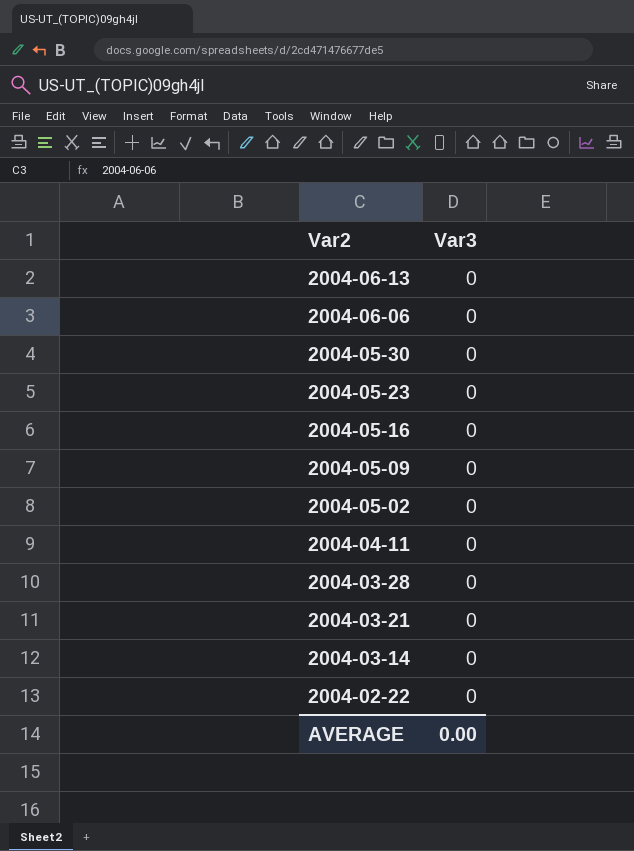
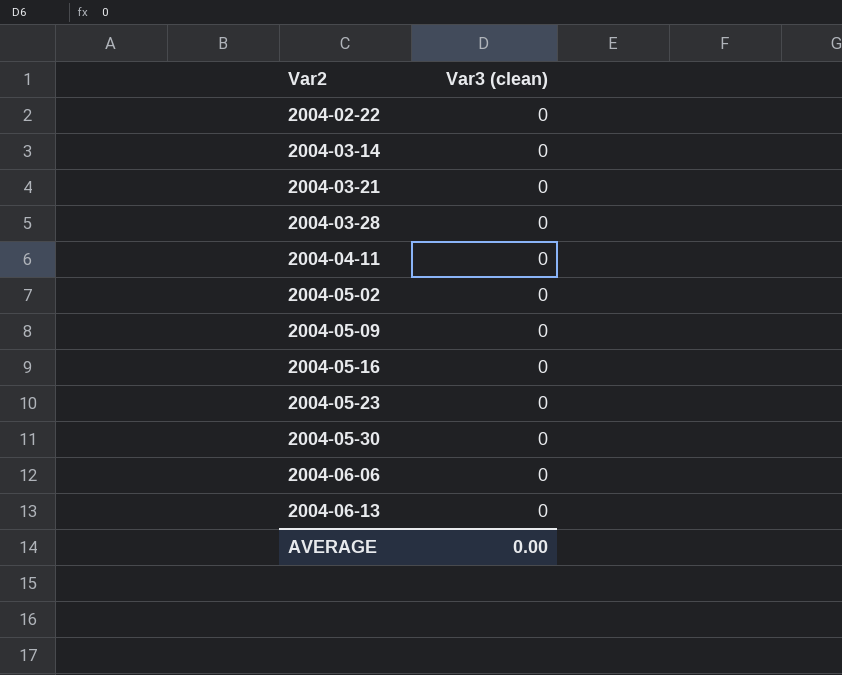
row order: Var2 descending -> Var2 ascending
column name: Var3 -> Var3 (clean)

